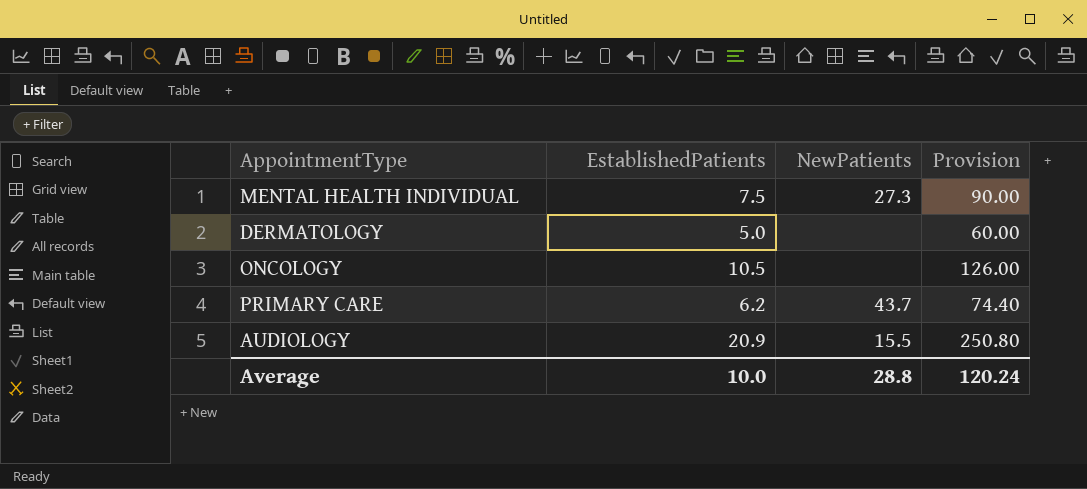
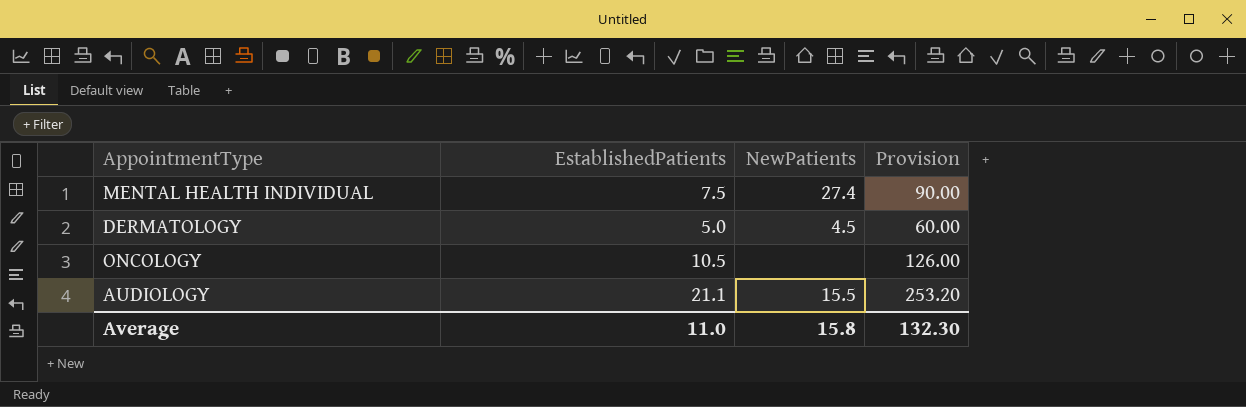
row PRIMARY CARE: 6.2 | 43.7 | 74.40 -> none
MENTAL HEALTH INDIVIDUAL | NewPatients: 27.3 -> 27.4
DERMATOLOGY | NewPatients: none -> 4.5
AUDIOLOGY | EstablishedPatients: 20.9 -> 21.1
AUDIOLOGY | Provision: 250.80 -> 253.20
Average | EstablishedPatients: 10.0 -> 11.0
Average | NewPatients: 28.8 -> 15.8
Average | Provision: 120.24 -> 132.30

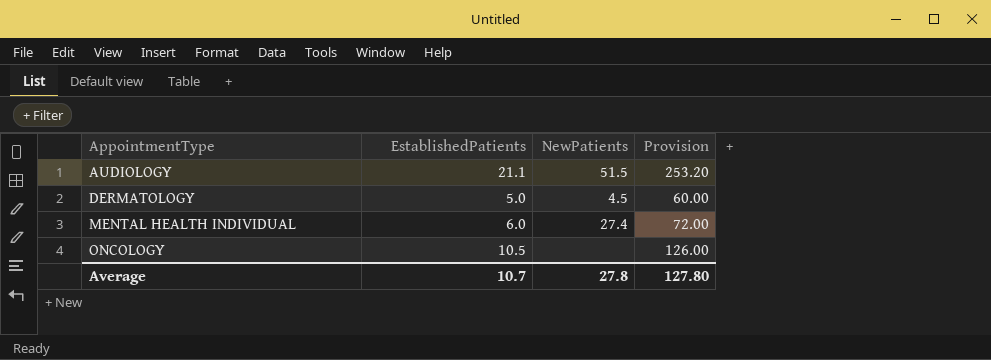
row order: none -> AppointmentType ascending
AUDIOLOGY | NewPatients: 15.5 -> 51.5
MENTAL HEALTH INDIVIDUAL | EstablishedPatients: 7.5 -> 6.0
MENTAL HEALTH INDIVIDUAL | Provision: 90.00 -> 72.00
Average | EstablishedPatients: 11.0 -> 10.7
Average | NewPatients: 15.8 -> 27.8
Average | Provision: 132.30 -> 127.80

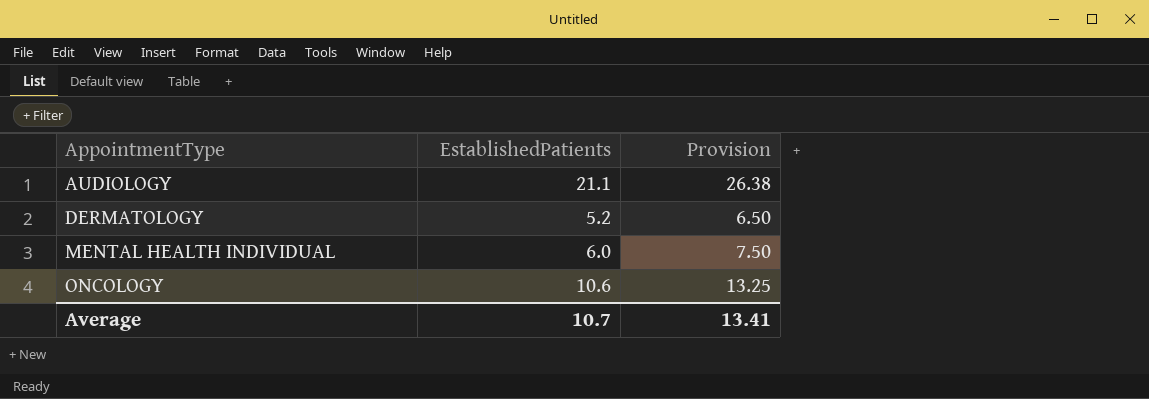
column NewPatients | position: 3 -> none
column Provision | formula: [EstablishedPatients] * 12 -> [EstablishedPatients] * 1.25
DERMATOLOGY | EstablishedPatients: 5.0 -> 5.2
ONCOLOGY | EstablishedPatients: 10.5 -> 10.6
Average | Provision: 127.80 -> 13.41

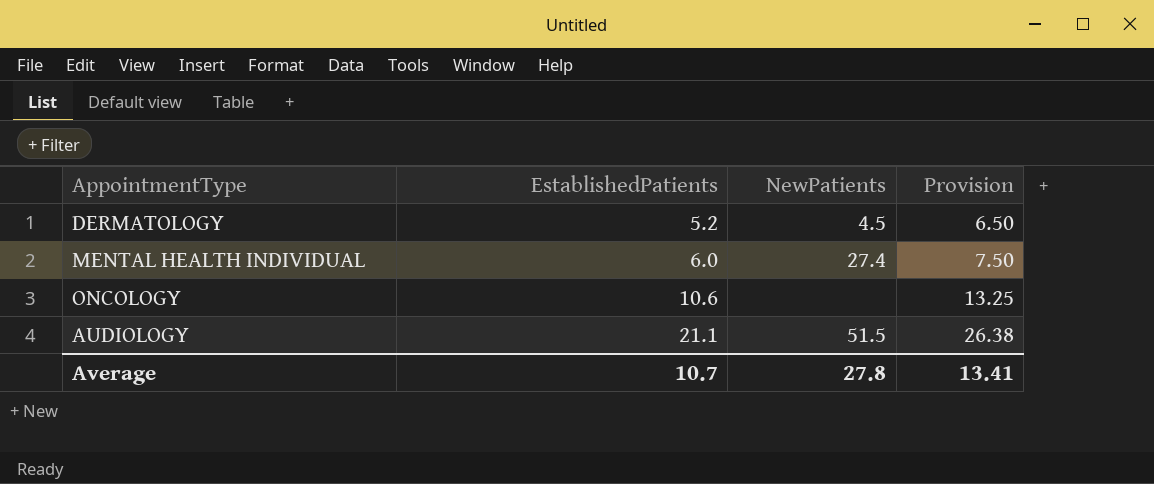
row order: AppointmentType ascending -> EstablishedPatients ascending
column NewPatients | position: none -> 3

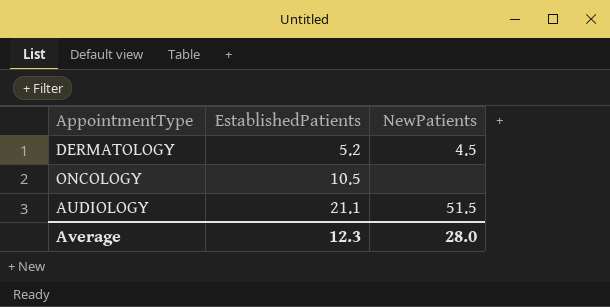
column Provision | formula: [EstablishedPatients] * 1.25 -> none
row MENTAL HEALTH INDIVIDUAL: 6.0 | 27.4 | 7.50 -> none
ONCOLOGY | EstablishedPatients: 10.6 -> 10.5
Average | EstablishedPatients: 10.7 -> 12.3
Average | NewPatients: 27.8 -> 28.0

